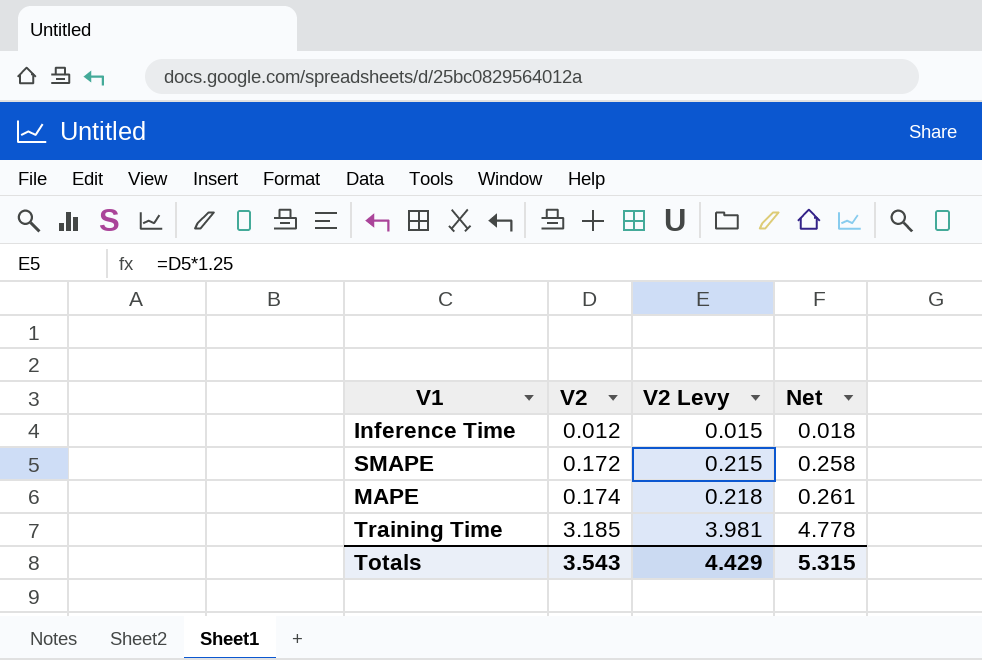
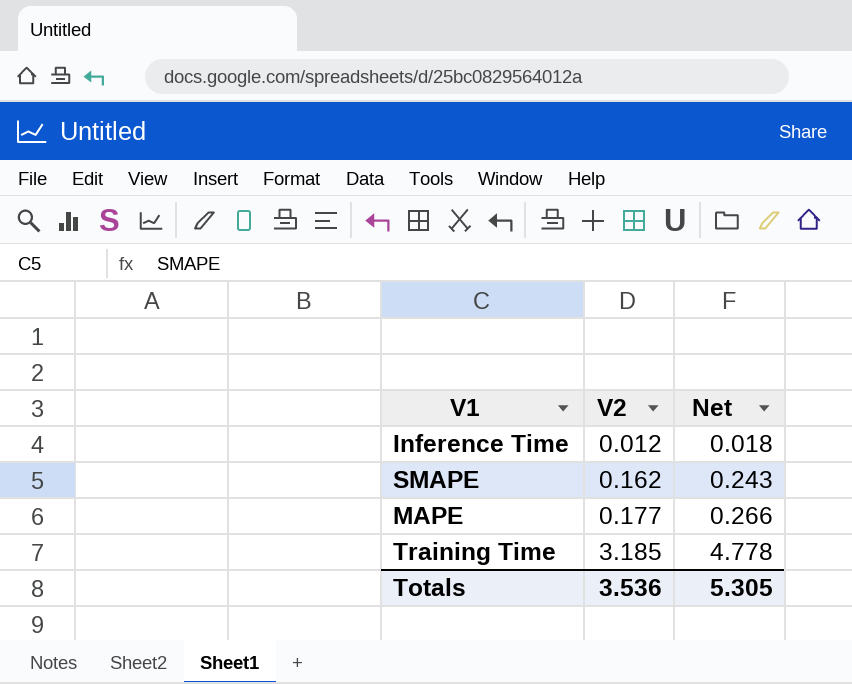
column V2 Levy | formula: [V2] * 1.25 -> none
SMAPE | V2: 0.172 -> 0.162
SMAPE | Net: 0.258 -> 0.243
MAPE | V2: 0.174 -> 0.177
MAPE | Net: 0.261 -> 0.266
Totals | V2: 3.543 -> 3.536
Totals | Net: 5.315 -> 5.305

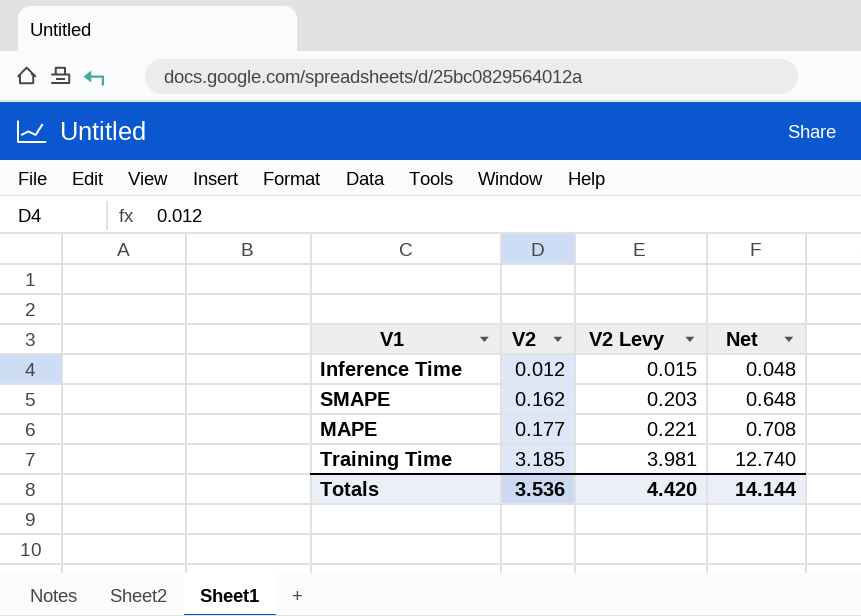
column V2 Levy | formula: none -> [V2] * 1.25
column Net | formula: [V2] * 1.5 -> [V2] * 4
Totals | Net: 5.305 -> 14.144

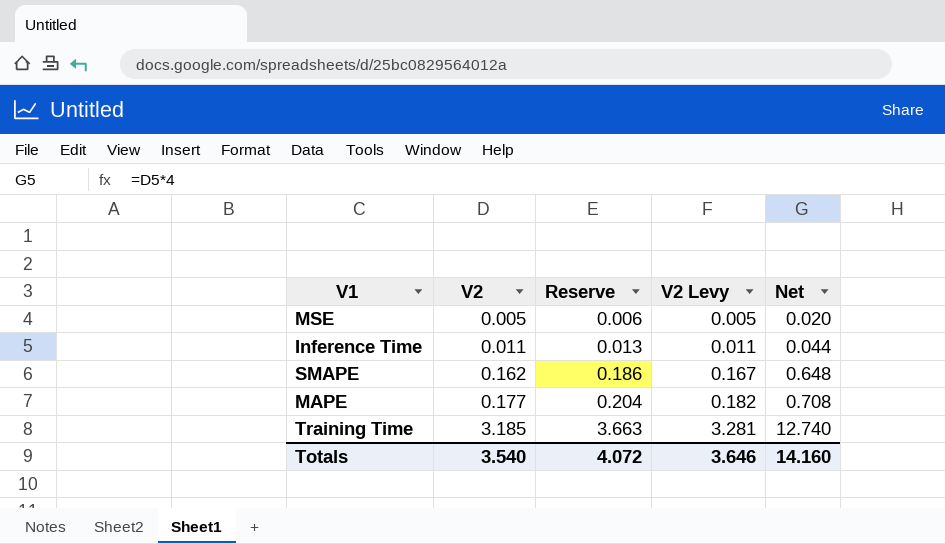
column Reserve | formula: none -> [V2] * 1.15
column V2 Levy | formula: [V2] * 1.25 -> [V2] * 1.03
row MSE: none -> 0.005 | 0.006 | 0.005 | 0.020
Inference Time | V2: 0.012 -> 0.011
Inference Time | Net: 0.048 -> 0.044
Totals | V2: 3.536 -> 3.540
Totals | V2 Levy: 4.420 -> 3.646
Totals | Net: 14.144 -> 14.160

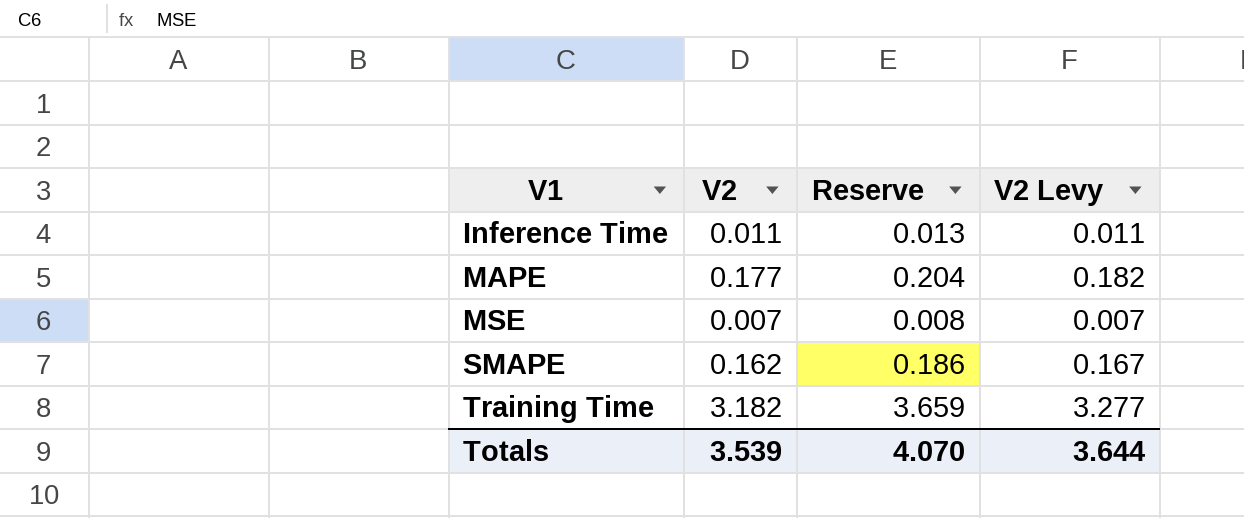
row order: V2 ascending -> V1 ascending
column Net | formula: [V2] * 4 -> none
MSE | V2: 0.005 -> 0.007
MSE | Reserve: 0.006 -> 0.008
MSE | V2 Levy: 0.005 -> 0.007
Training Time | V2: 3.185 -> 3.182
Training Time | Reserve: 3.663 -> 3.659
Training Time | V2 Levy: 3.281 -> 3.277
Totals | V2: 3.540 -> 3.539
Totals | Reserve: 4.072 -> 4.070
Totals | V2 Levy: 3.646 -> 3.644

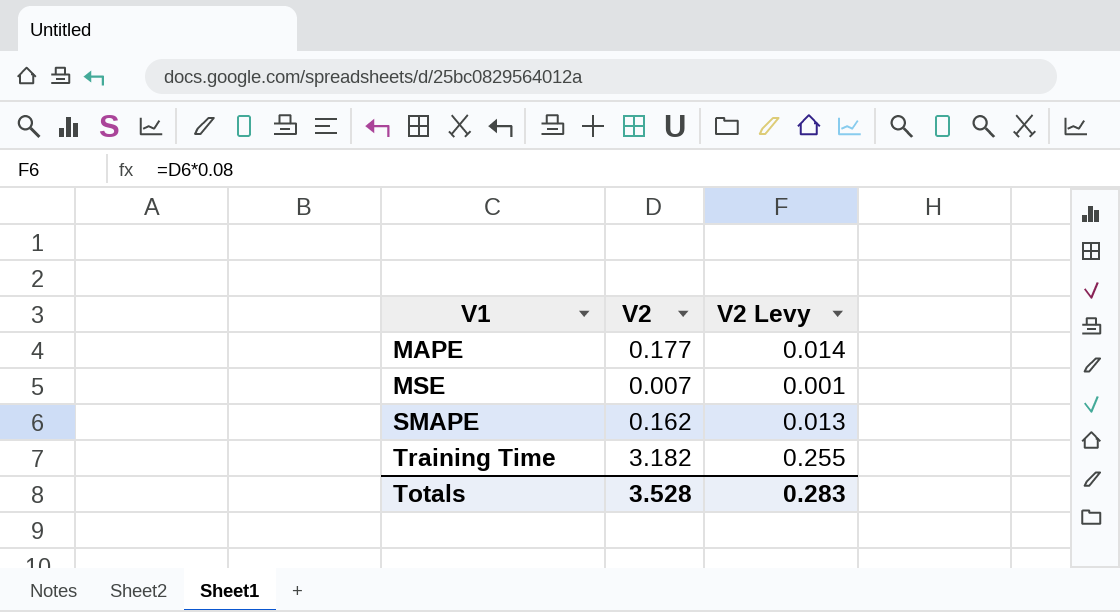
column Reserve | formula: [V2] * 1.15 -> none
column V2 Levy | formula: [V2] * 1.03 -> [V2] * 0.08
row Inference Time: 0.011 | 0.013 | 0.011 -> none
Totals | V2: 3.539 -> 3.528
Totals | V2 Levy: 3.644 -> 0.283

